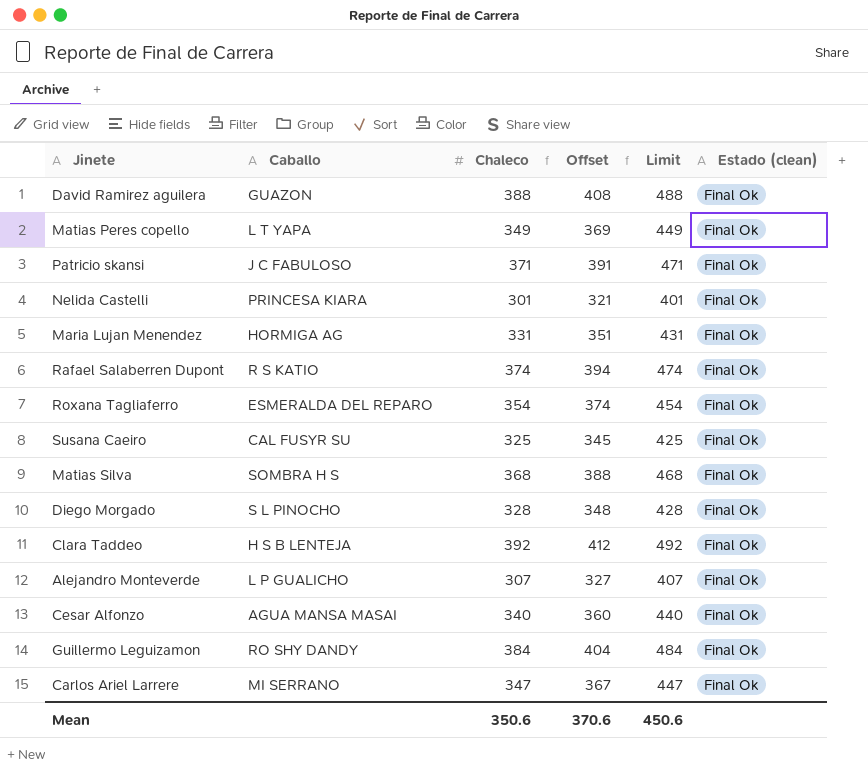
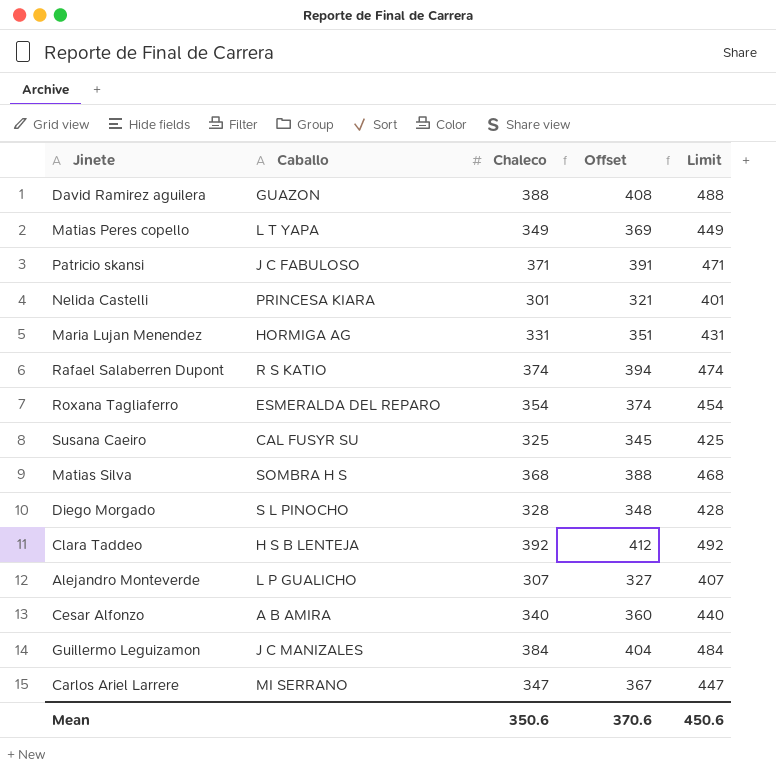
column Estado (clean) | position: 6 -> none
Cesar Alfonzo | Caballo: AGUA MANSA MASAI -> A B AMIRA
Guillermo Leguizamon | Caballo: RO SHY DANDY -> J C MANIZALES

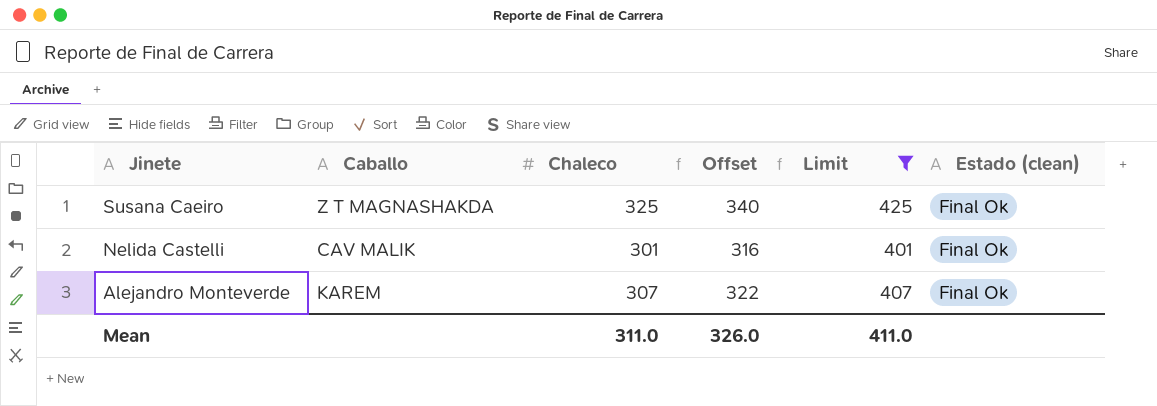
filter: none -> Limit <= 425
row order: none -> Jinete descending
column Offset | formula: [Chaleco] + 20 -> [Chaleco] + 15
column Estado (clean) | position: none -> 6
Susana Caeiro | Caballo: CAL FUSYR SU -> Z T MAGNASHAKDA
Nelida Castelli | Caballo: PRINCESA KIARA -> CAV MALIK
Alejandro Monteverde | Caballo: L P GUALICHO -> KAREM
Mean | Chaleco: 350.6 -> 311.0
Mean | Offset: 370.6 -> 326.0
Mean | Limit: 450.6 -> 411.0

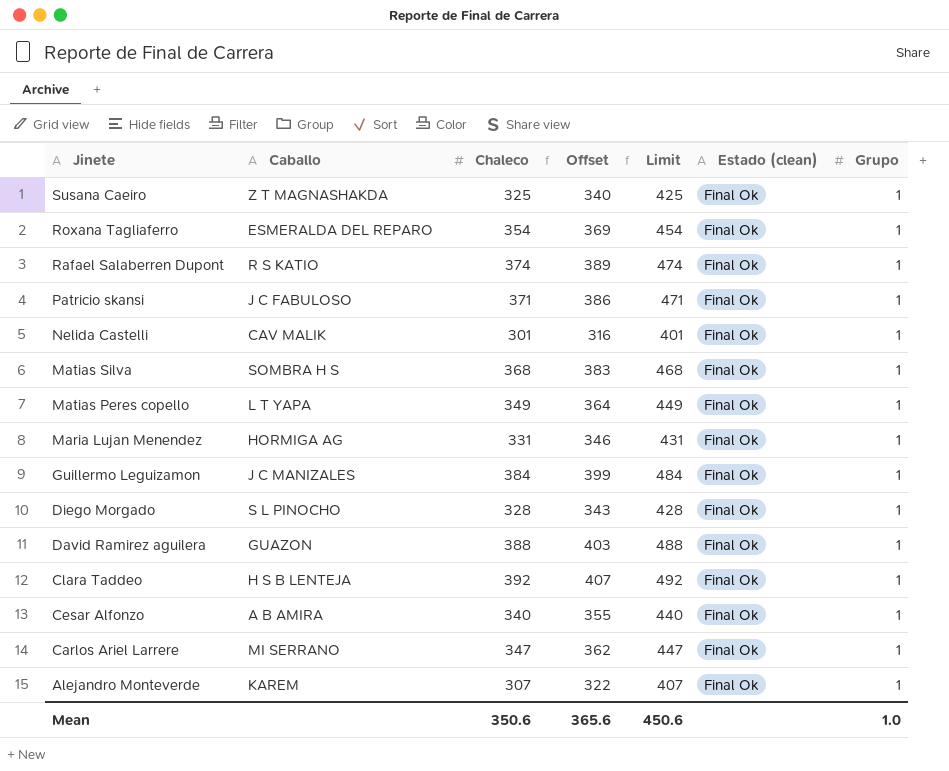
filter: Limit <= 425 -> none
column Grupo | position: none -> 7
Mean | Chaleco: 311.0 -> 350.6
Mean | Offset: 326.0 -> 365.6
Mean | Limit: 411.0 -> 450.6

